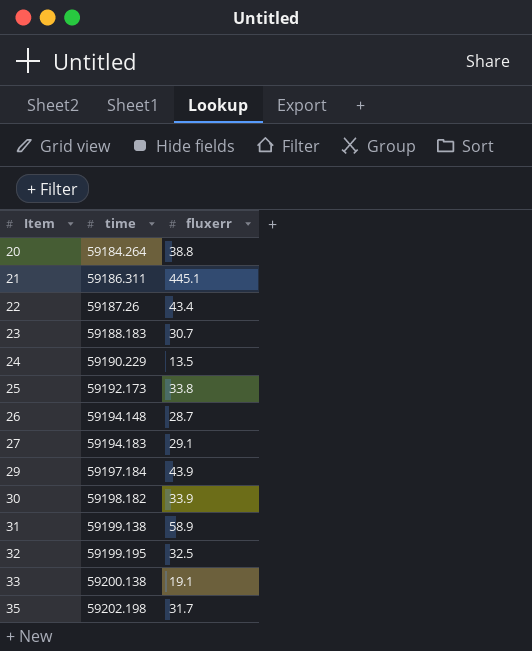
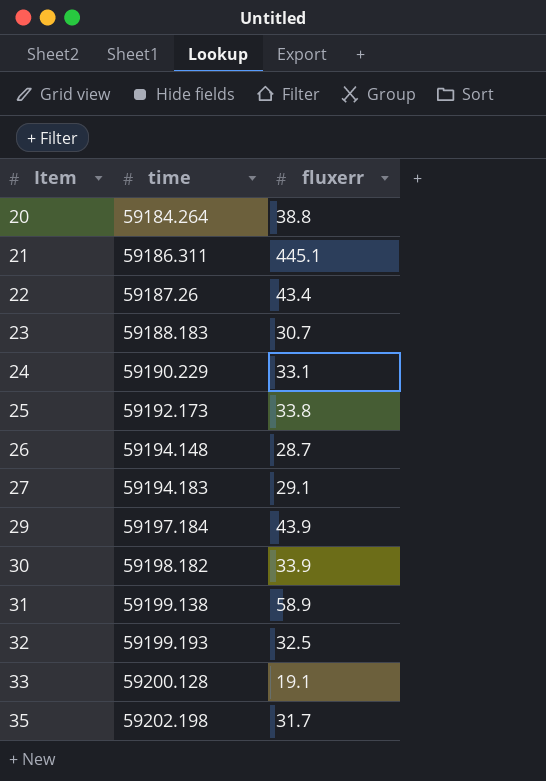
24 | fluxerr: 13.5 -> 33.1
32 | time: 59199.195 -> 59199.193
33 | time: 59200.138 -> 59200.128

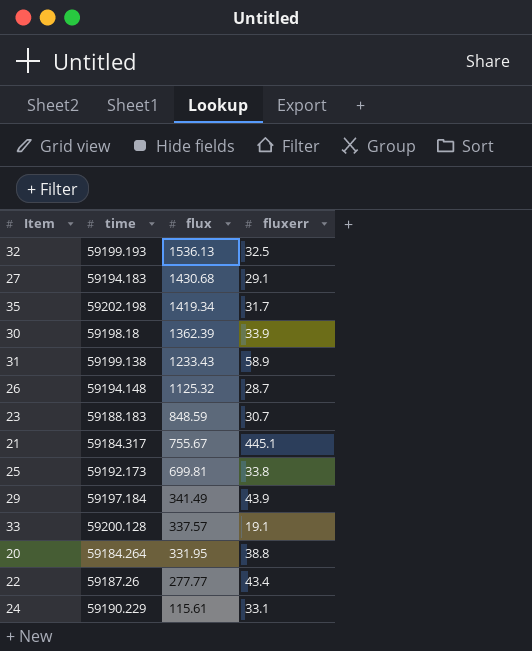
row order: Item ascending -> flux descending
column flux | position: none -> 3
30 | time: 59198.182 -> 59198.18
21 | time: 59186.311 -> 59184.317

